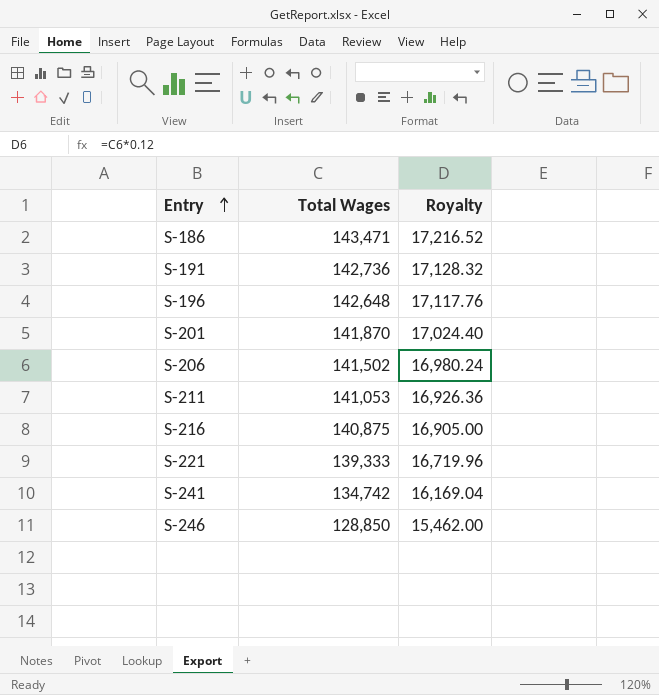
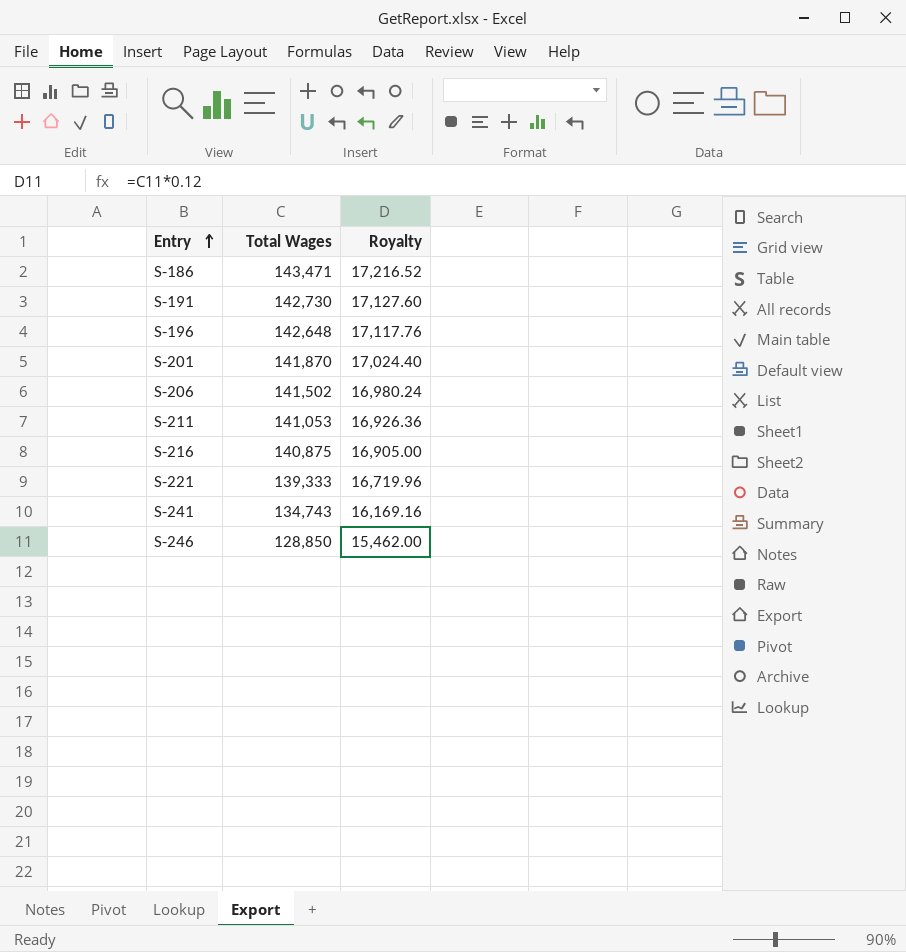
S-191 | Total Wages: 142,736 -> 142,730
S-191 | Royalty: 17,128.32 -> 17,127.60
S-241 | Total Wages: 134,742 -> 134,743
S-241 | Royalty: 16,169.04 -> 16,169.16

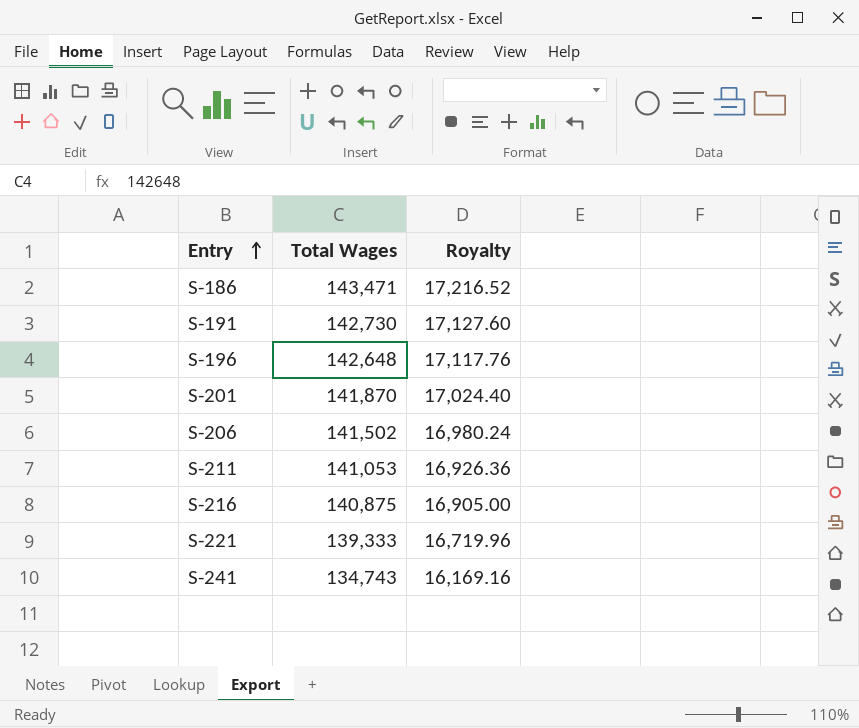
row S-246: 128,850 | 15,462.00 -> none

